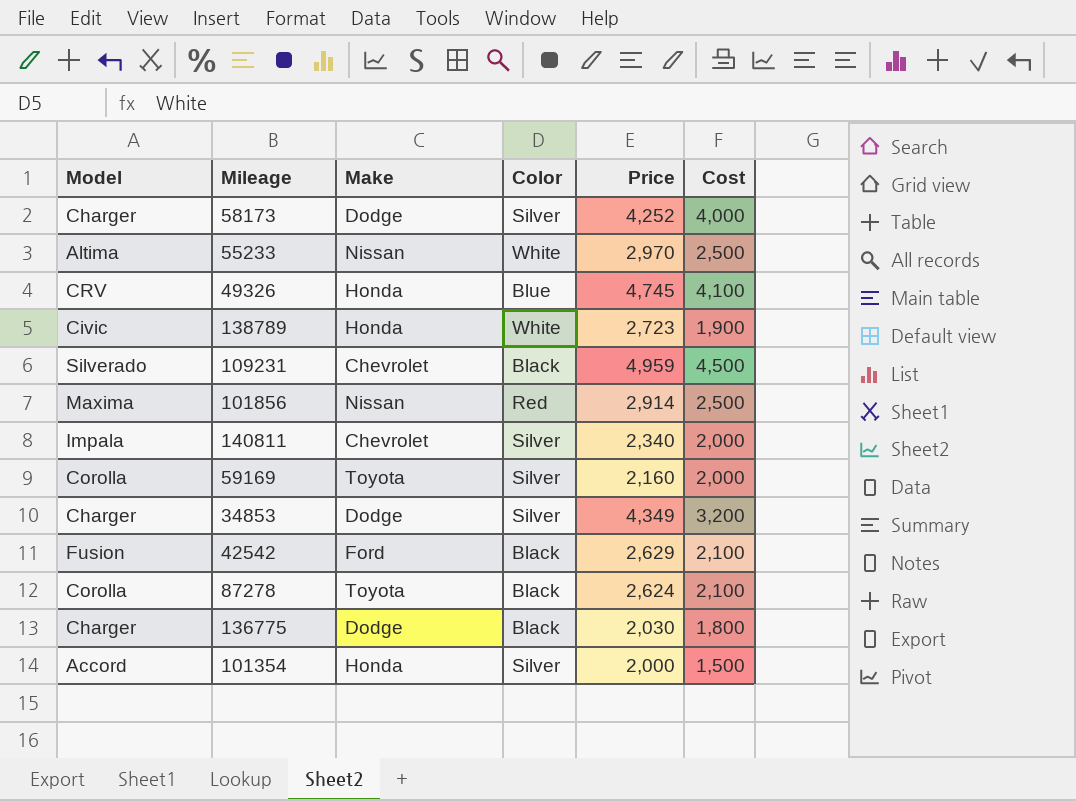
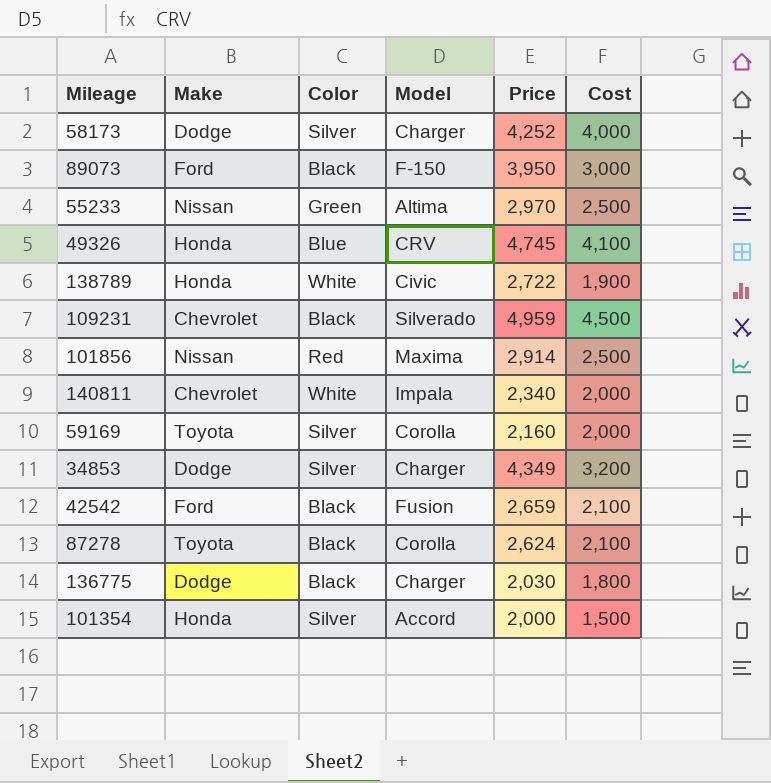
column Model | position: 1 -> 4
row 89073: none -> Ford | Black | F-150 | 3,950 | 3,000
55233 | Color: White -> Green
138789 | Price: 2,723 -> 2,722
140811 | Color: Silver -> White
42542 | Price: 2,629 -> 2,659

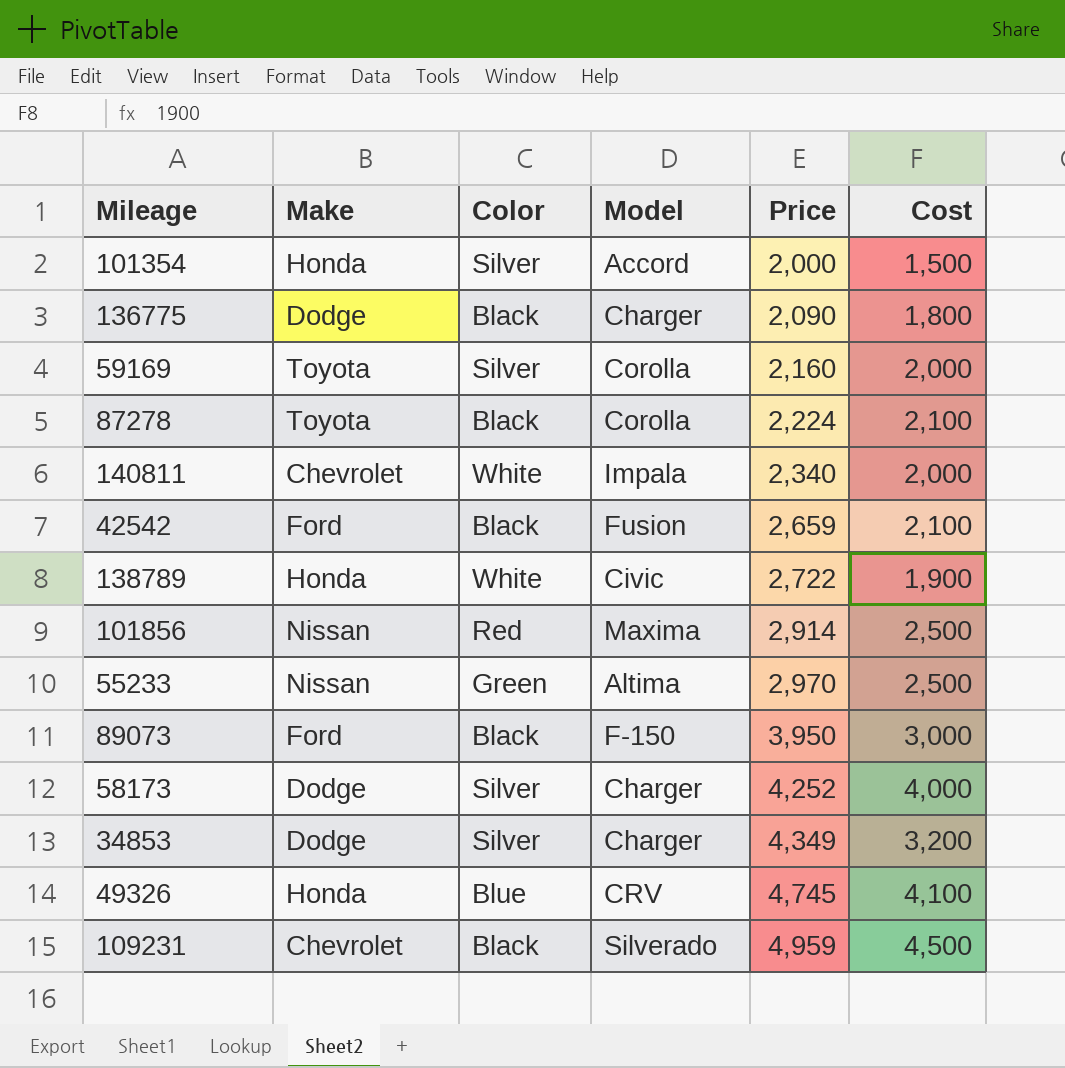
row order: none -> Price ascending
136775 | Price: 2,030 -> 2,090
87278 | Price: 2,624 -> 2,224

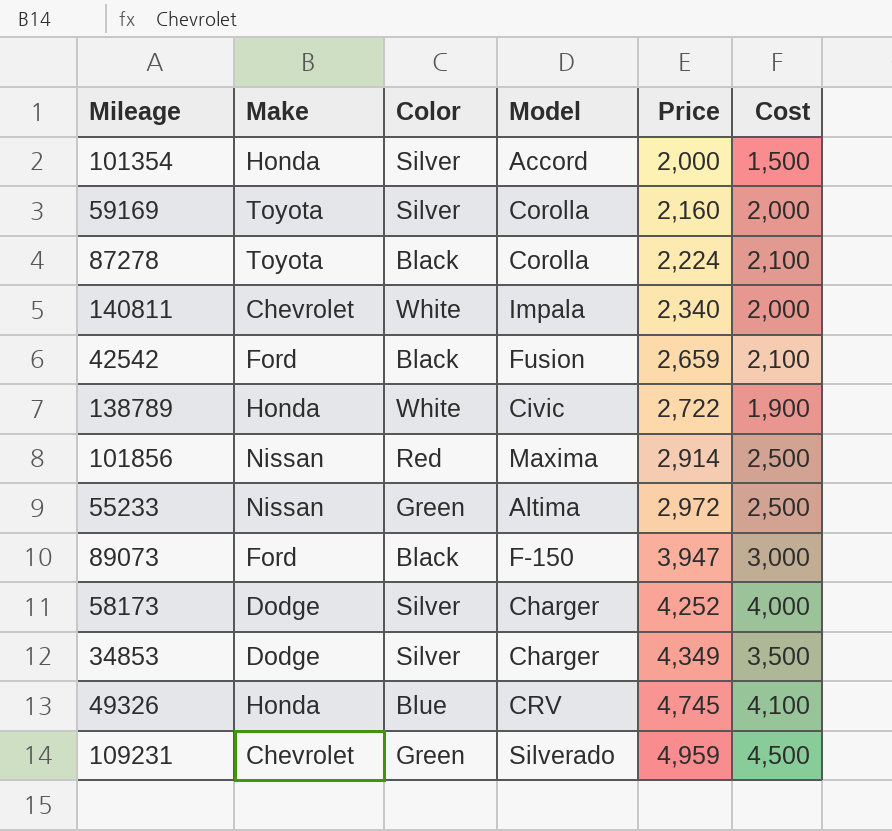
row 136775: Dodge | Black | Charger | 2,090 | 1,800 -> none
55233 | Price: 2,970 -> 2,972
89073 | Price: 3,950 -> 3,947
34853 | Cost: 3,200 -> 3,500
109231 | Color: Black -> Green

